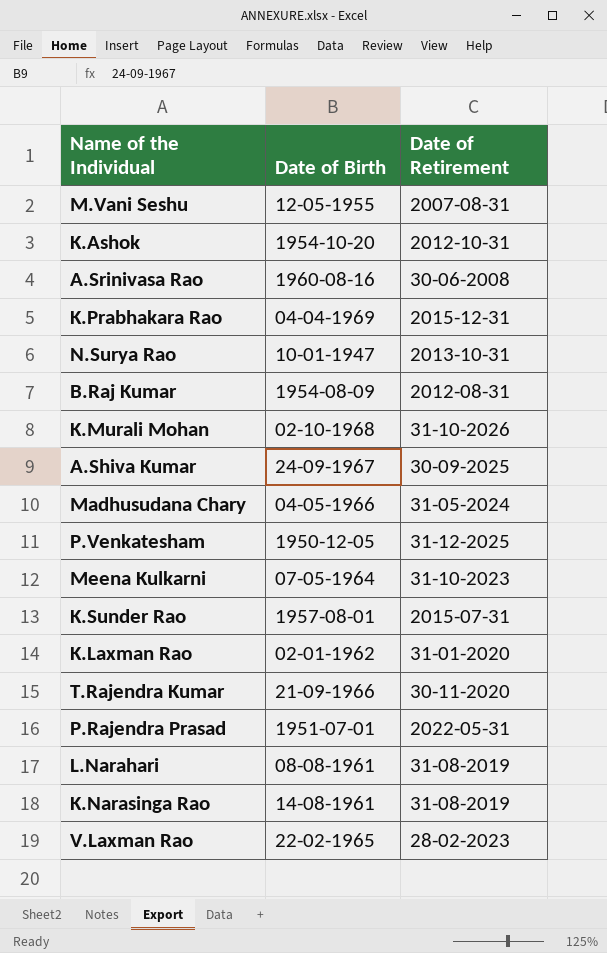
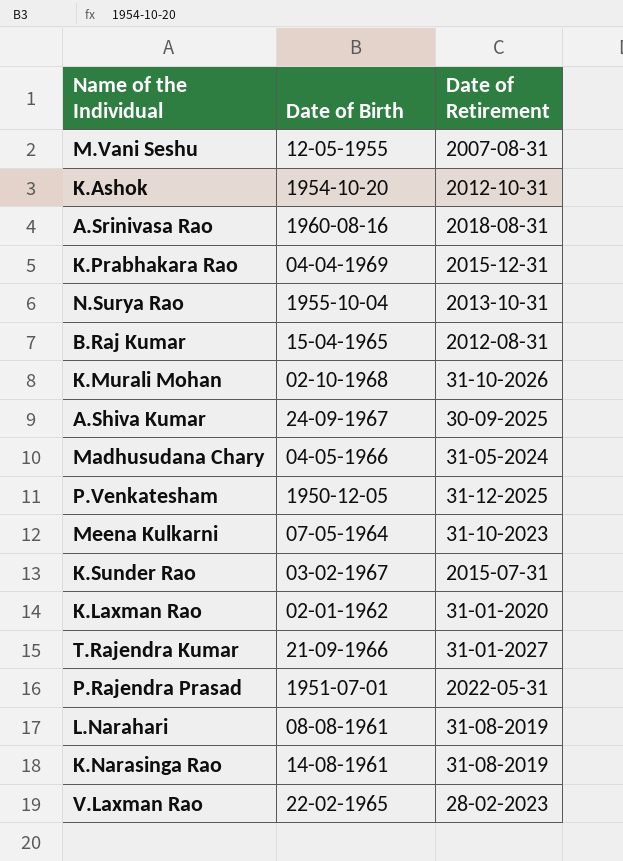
A.Srinivasa Rao | Date of Retirement: 30-06-2008 -> 2018-08-31
N.Surya Rao | Date of Birth: 10-01-1947 -> 1955-10-04
B.Raj Kumar | Date of Birth: 1954-08-09 -> 15-04-1965
K.Sunder Rao | Date of Birth: 1957-08-01 -> 03-02-1967
T.Rajendra Kumar | Date of Retirement: 30-11-2020 -> 31-01-2027

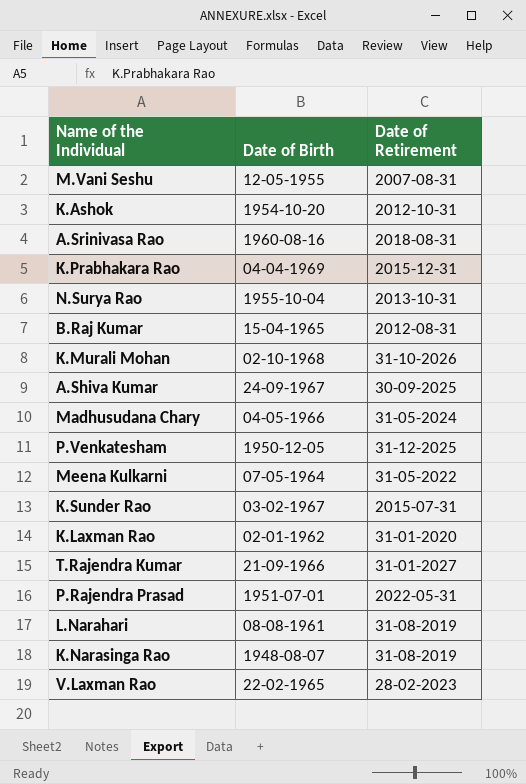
Meena Kulkarni | Date of Retirement: 31-10-2023 -> 31-05-2022
K.Narasinga Rao | Date of Birth: 14-08-1961 -> 1948-08-07

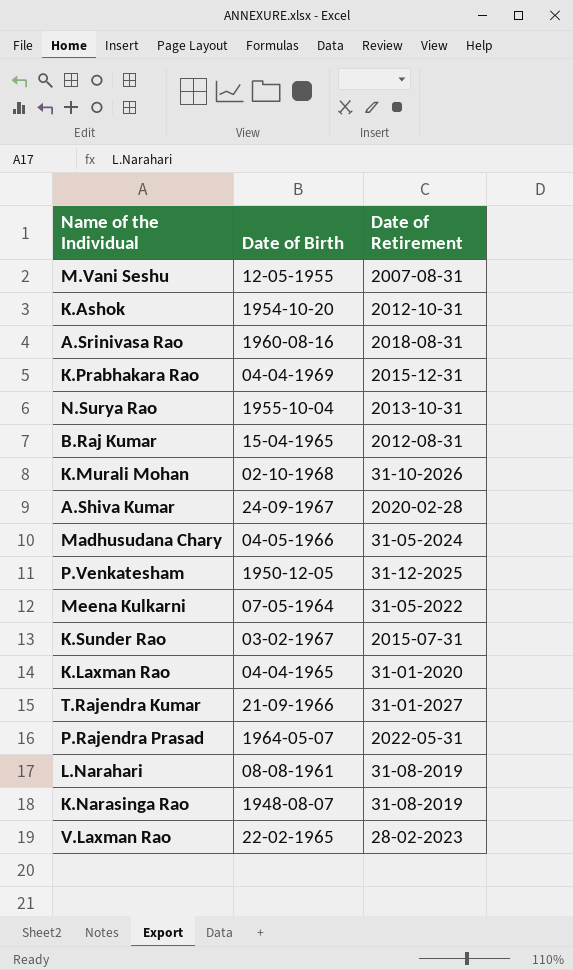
A.Shiva Kumar | Date of Retirement: 30-09-2025 -> 2020-02-28
K.Laxman Rao | Date of Birth: 02-01-1962 -> 04-04-1965
P.Rajendra Prasad | Date of Birth: 1951-07-01 -> 1964-05-07

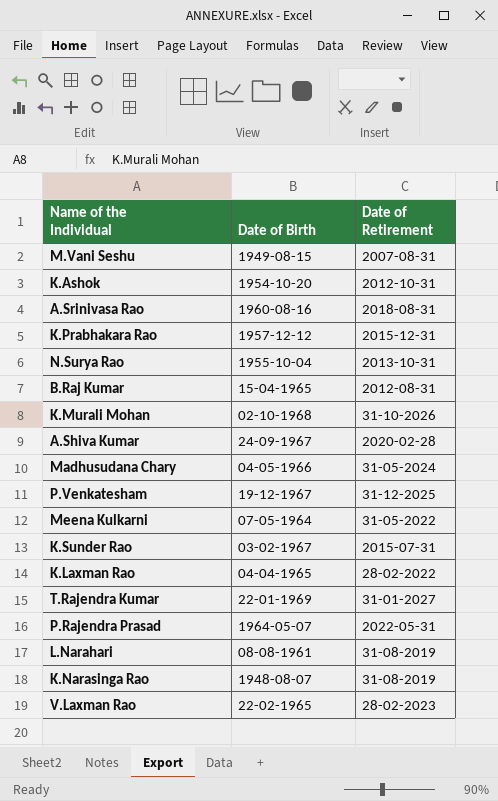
M.Vani Seshu | Date of Birth: 12-05-1955 -> 1949-08-15
K.Prabhakara Rao | Date of Birth: 04-04-1969 -> 1957-12-12
P.Venkatesham | Date of Birth: 1950-12-05 -> 19-12-1967
K.Laxman Rao | Date of Retirement: 31-01-2020 -> 28-02-2022
T.Rajendra Kumar | Date of Birth: 21-09-1966 -> 22-01-1969

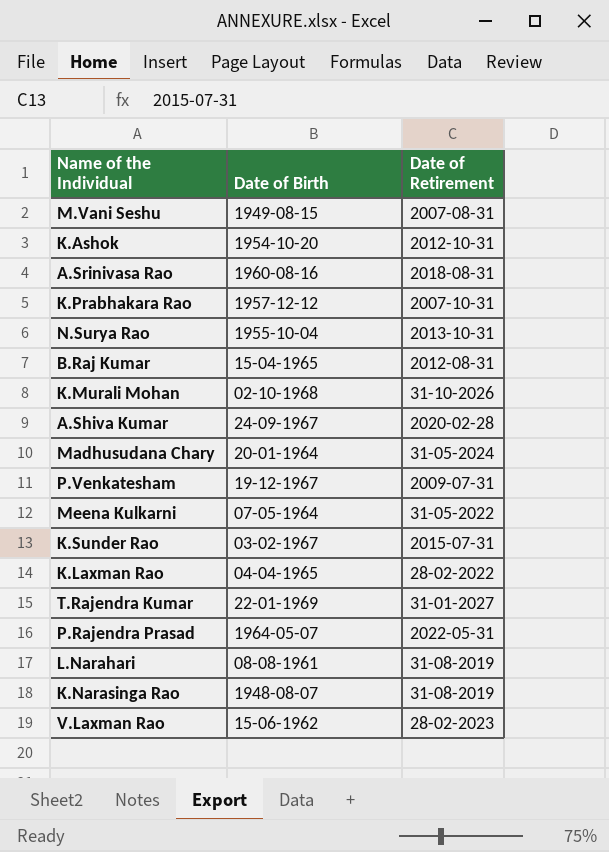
K.Prabhakara Rao | Date of Retirement: 2015-12-31 -> 2007-10-31
Madhusudana Chary | Date of Birth: 04-05-1966 -> 20-01-1964
P.Venkatesham | Date of Retirement: 31-12-2025 -> 2009-07-31
V.Laxman Rao | Date of Birth: 22-02-1965 -> 15-06-1962

